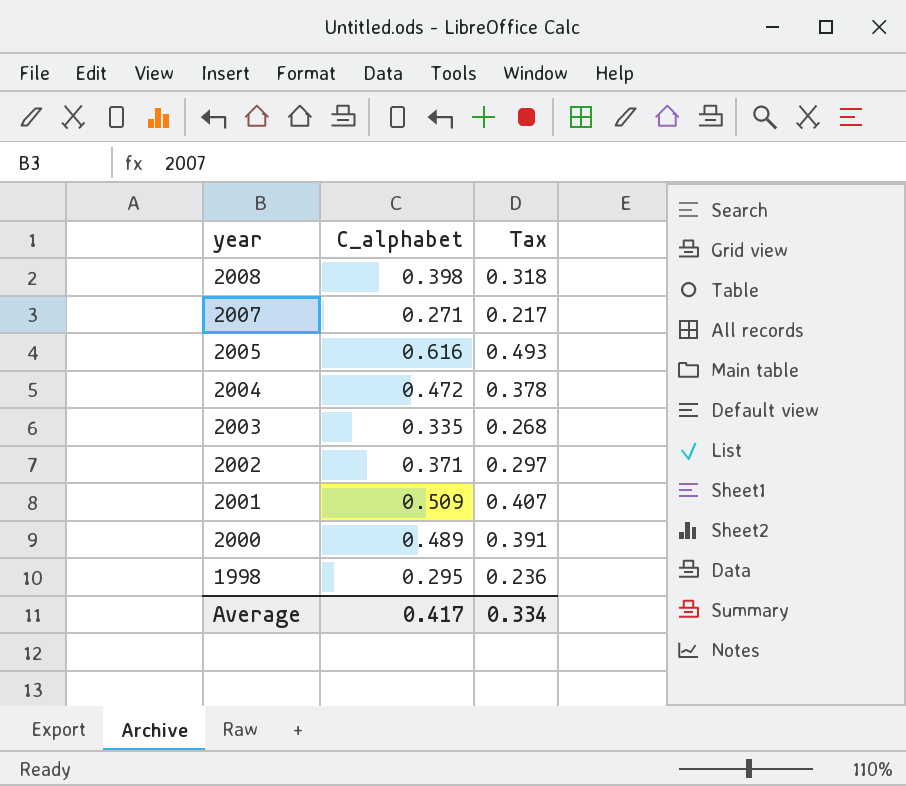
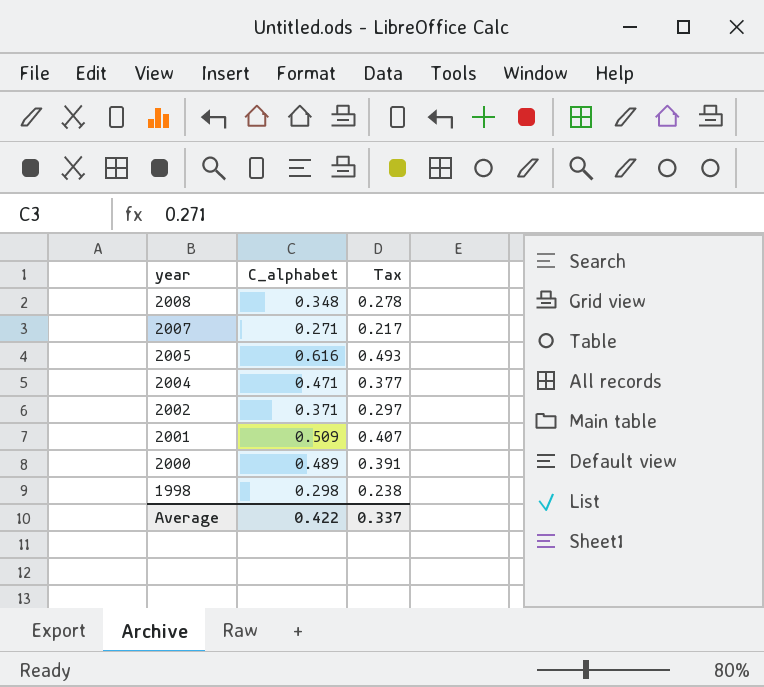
row 2003: 0.335 | 0.268 -> none
2008 | C_alphabet: 0.398 -> 0.348
2008 | Tax: 0.318 -> 0.278
2004 | C_alphabet: 0.472 -> 0.471
2004 | Tax: 0.378 -> 0.377
1998 | C_alphabet: 0.295 -> 0.298
1998 | Tax: 0.236 -> 0.238
Average | C_alphabet: 0.417 -> 0.422
Average | Tax: 0.334 -> 0.337

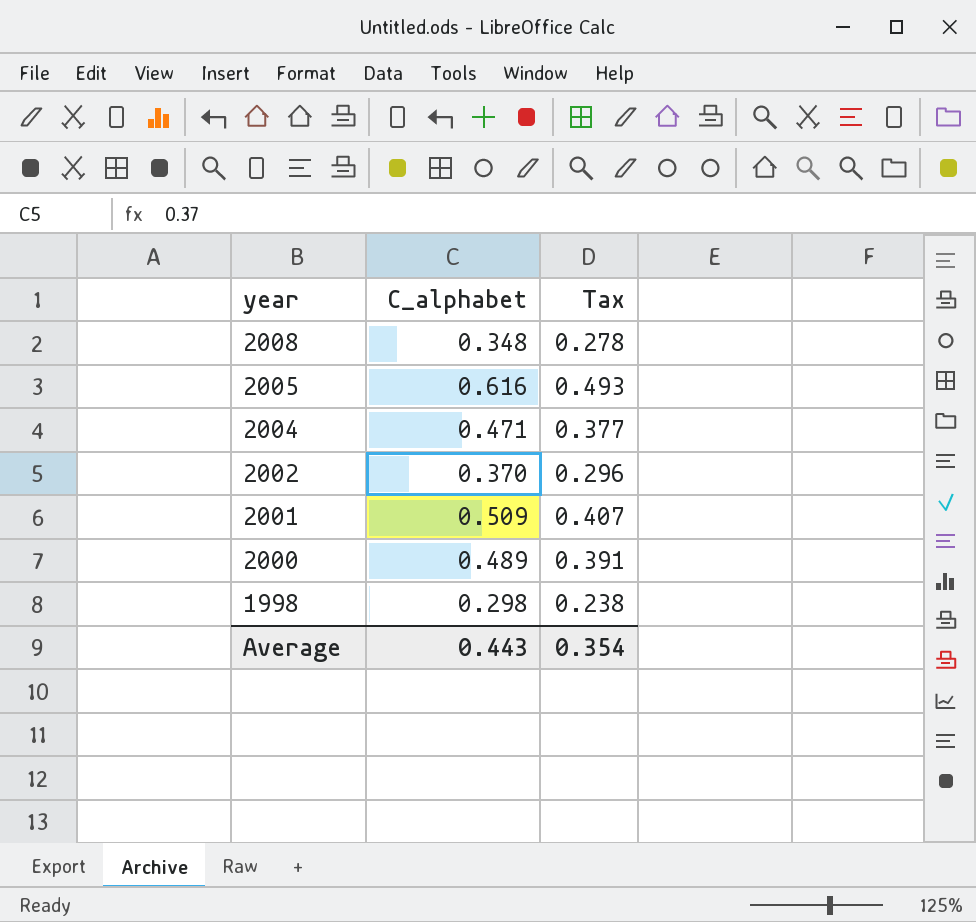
row 2007: 0.271 | 0.217 -> none
2002 | C_alphabet: 0.371 -> 0.370
2002 | Tax: 0.297 -> 0.296
Average | C_alphabet: 0.422 -> 0.443
Average | Tax: 0.337 -> 0.354

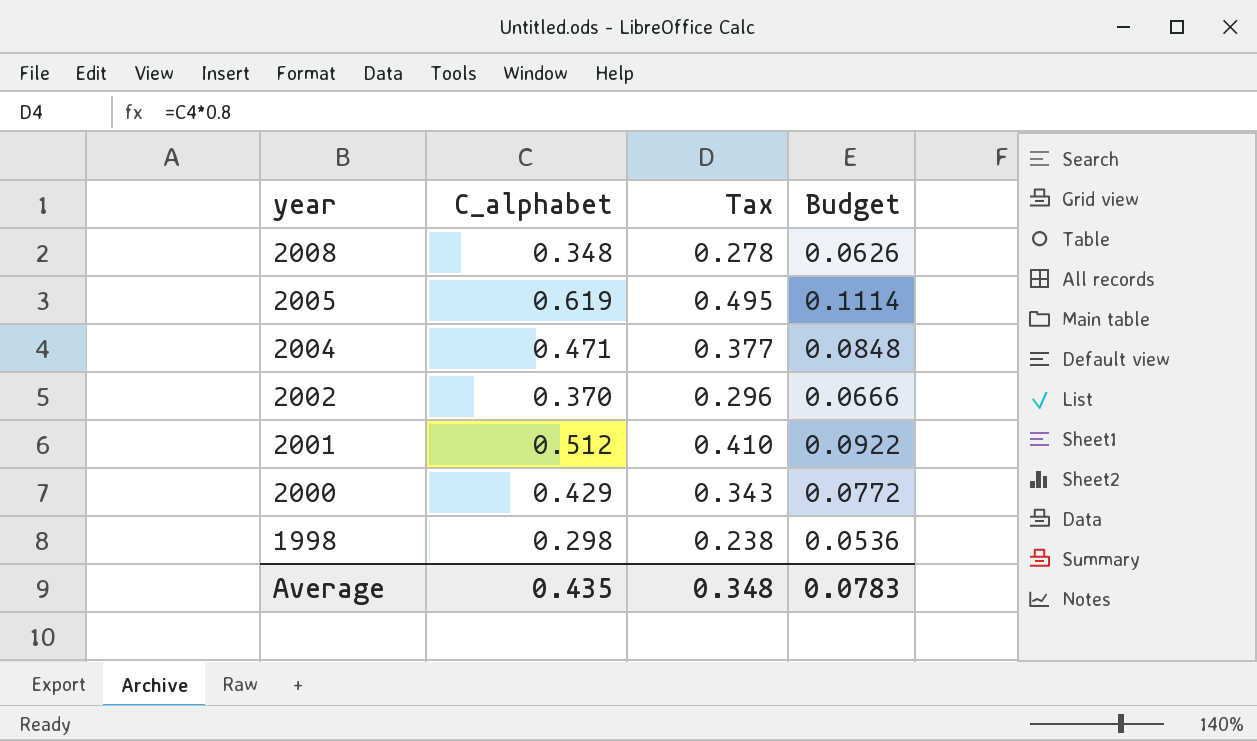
column Budget | formula: none -> [C_alphabet] * 0.18
2005 | C_alphabet: 0.616 -> 0.619
2005 | Tax: 0.493 -> 0.495
2001 | C_alphabet: 0.509 -> 0.512
2001 | Tax: 0.407 -> 0.410
2000 | C_alphabet: 0.489 -> 0.429
2000 | Tax: 0.391 -> 0.343
Average | C_alphabet: 0.443 -> 0.435
Average | Tax: 0.354 -> 0.348

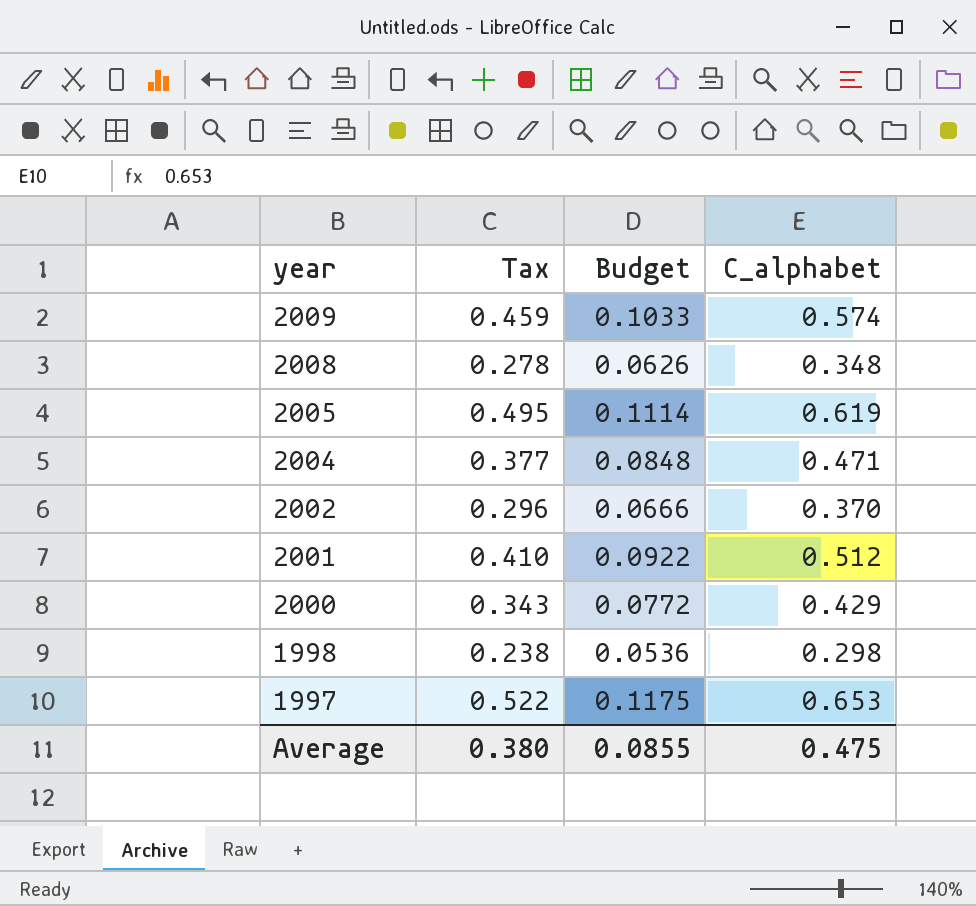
column C_alphabet | position: 2 -> 4
row 2009: none -> 0.459 | 0.1033 | 0.574
row 1997: none -> 0.522 | 0.1175 | 0.653
Average | Tax: 0.348 -> 0.380
Average | Budget: 0.0783 -> 0.0855
Average | C_alphabet: 0.435 -> 0.475

